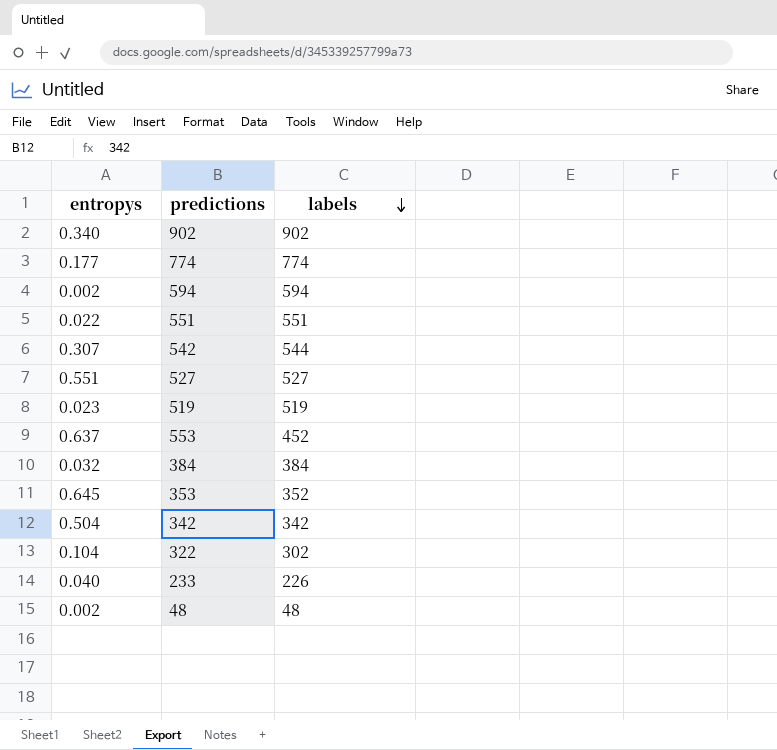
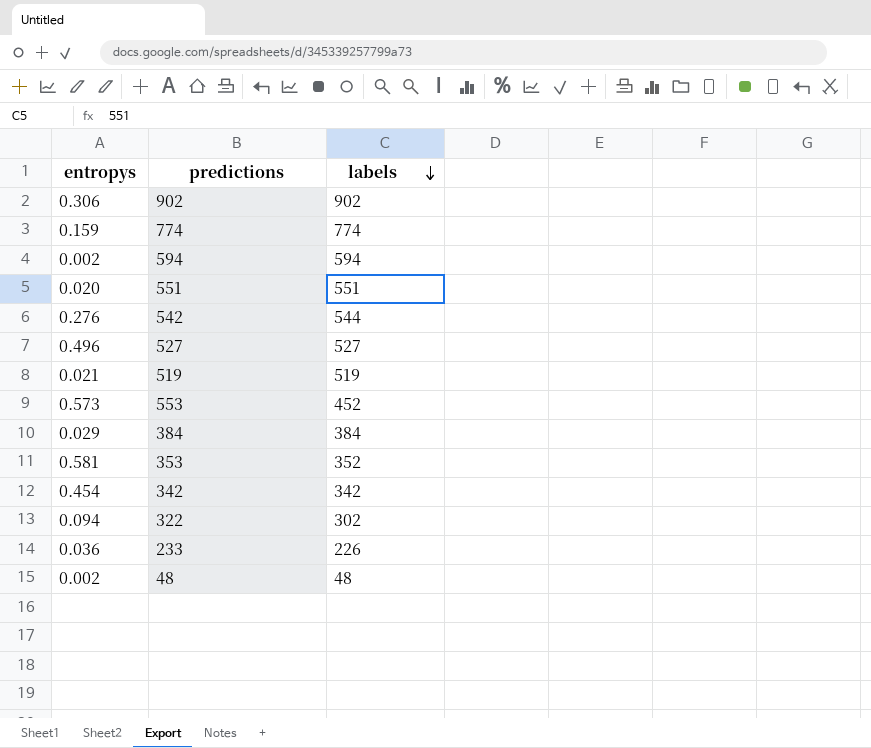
902 | entropys: 0.340 -> 0.306
774 | entropys: 0.177 -> 0.159
551 | entropys: 0.022 -> 0.020
542 | entropys: 0.307 -> 0.276
527 | entropys: 0.551 -> 0.496
519 | entropys: 0.023 -> 0.021
553 | entropys: 0.637 -> 0.573
384 | entropys: 0.032 -> 0.029
353 | entropys: 0.645 -> 0.581
342 | entropys: 0.504 -> 0.454
322 | entropys: 0.104 -> 0.094
233 | entropys: 0.040 -> 0.036

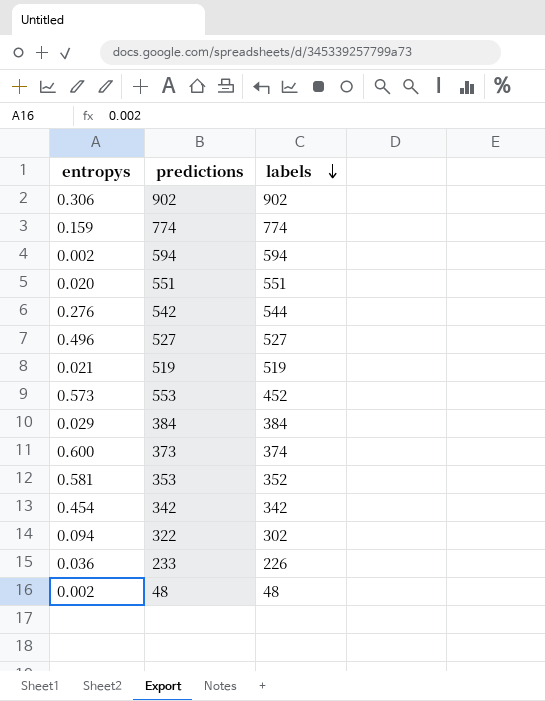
row 373: none -> 0.600 | 374

